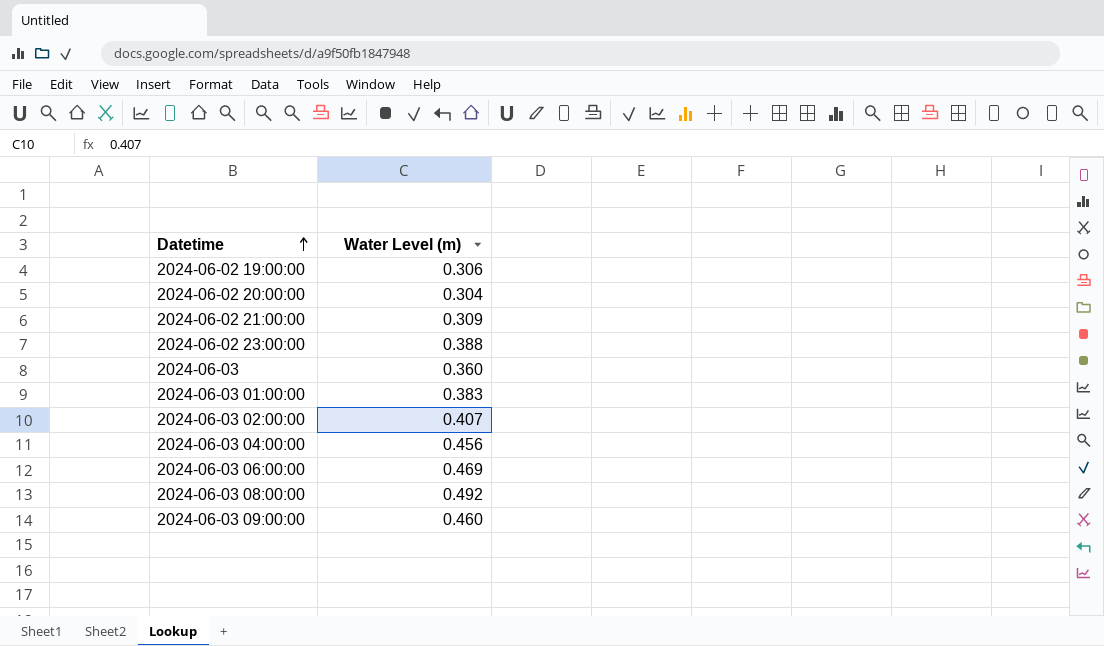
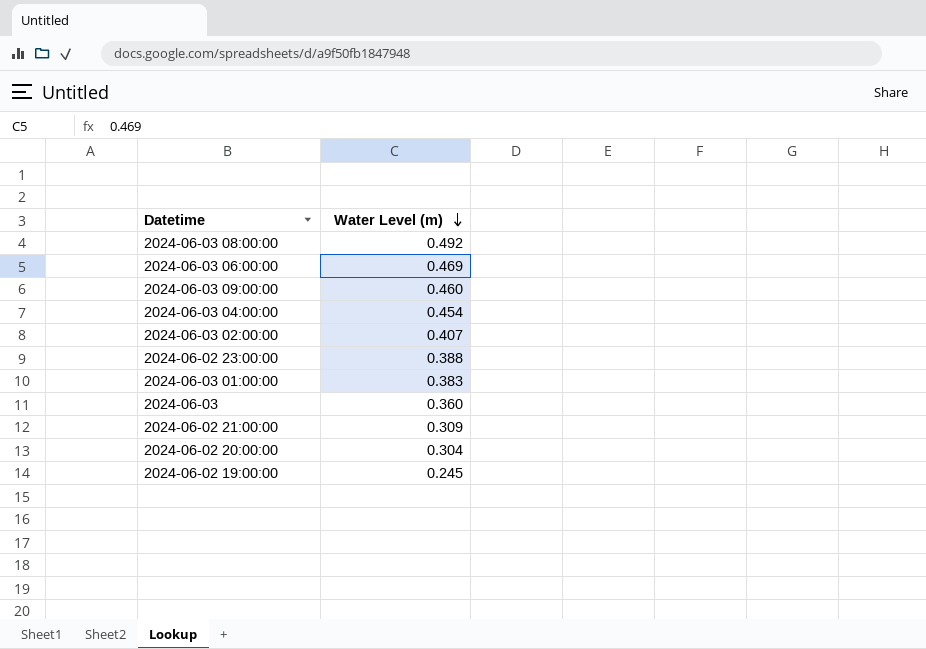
row order: Datetime ascending -> Water Level (m) descending
2024-06-03 04:00:00 | Water Level (m): 0.456 -> 0.454
2024-06-02 19:00:00 | Water Level (m): 0.306 -> 0.245

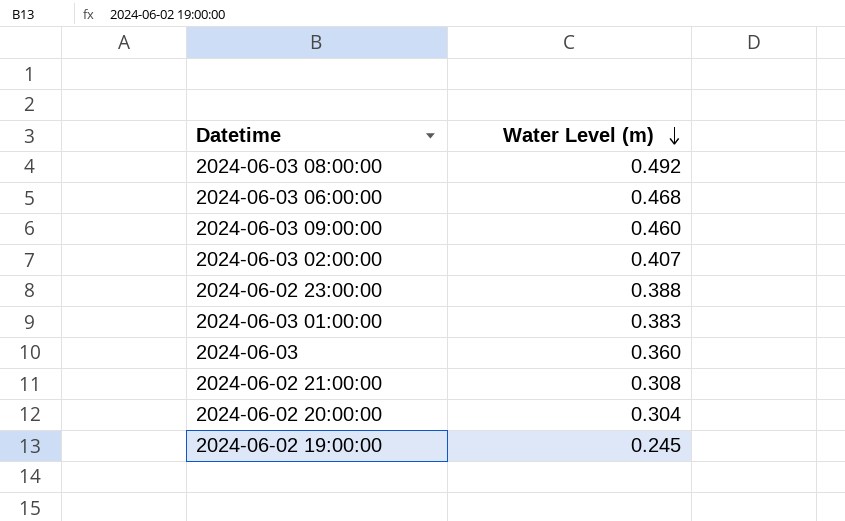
row 2024-06-03 04:00:00: 0.454 -> none
2024-06-03 06:00:00 | Water Level (m): 0.469 -> 0.468
2024-06-02 21:00:00 | Water Level (m): 0.309 -> 0.308

